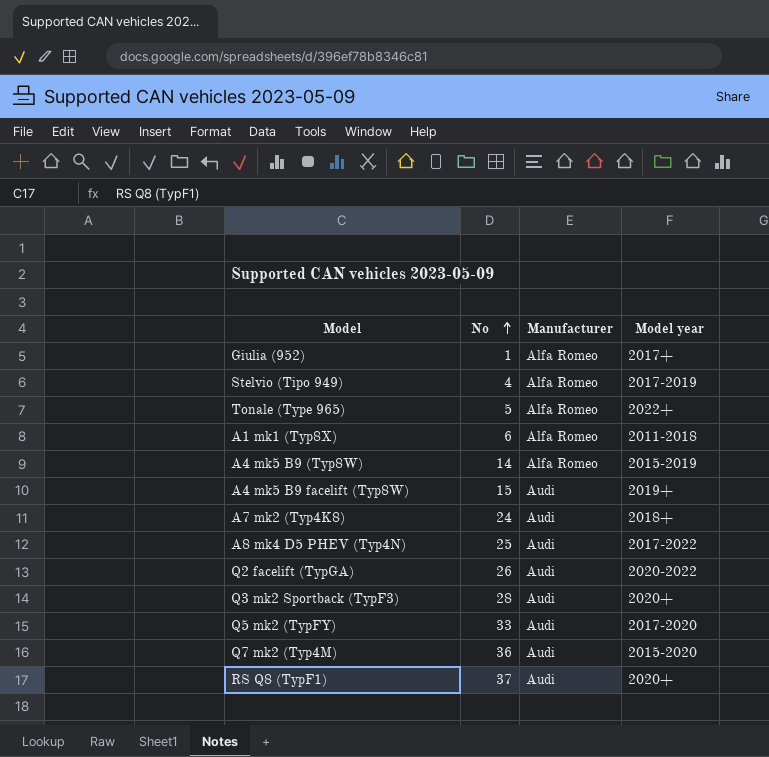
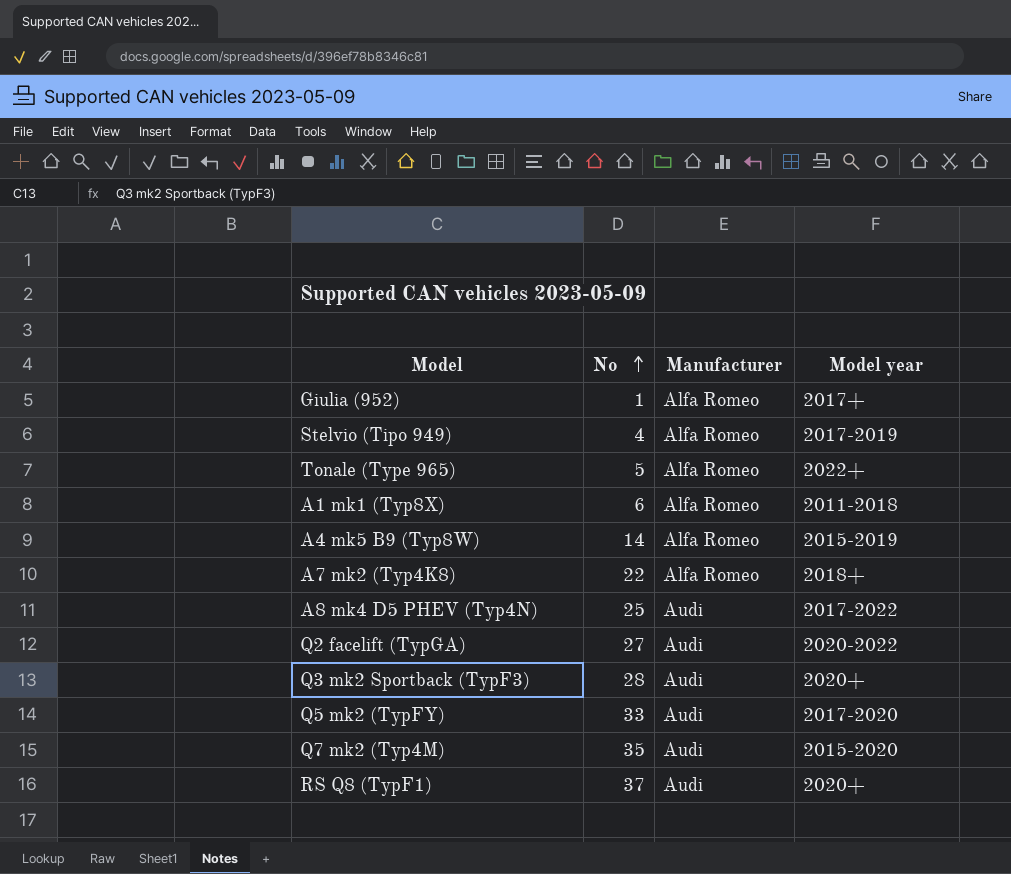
row A4 mk5 B9 facelift (Typ8W): 15 | Audi | 2019+ -> none
A7 mk2 (Typ4K8) | No: 24 -> 22
A7 mk2 (Typ4K8) | Manufacturer: Audi -> Alfa Romeo
Q2 facelift (TypGA) | No: 26 -> 27
Q7 mk2 (Typ4M) | No: 36 -> 35

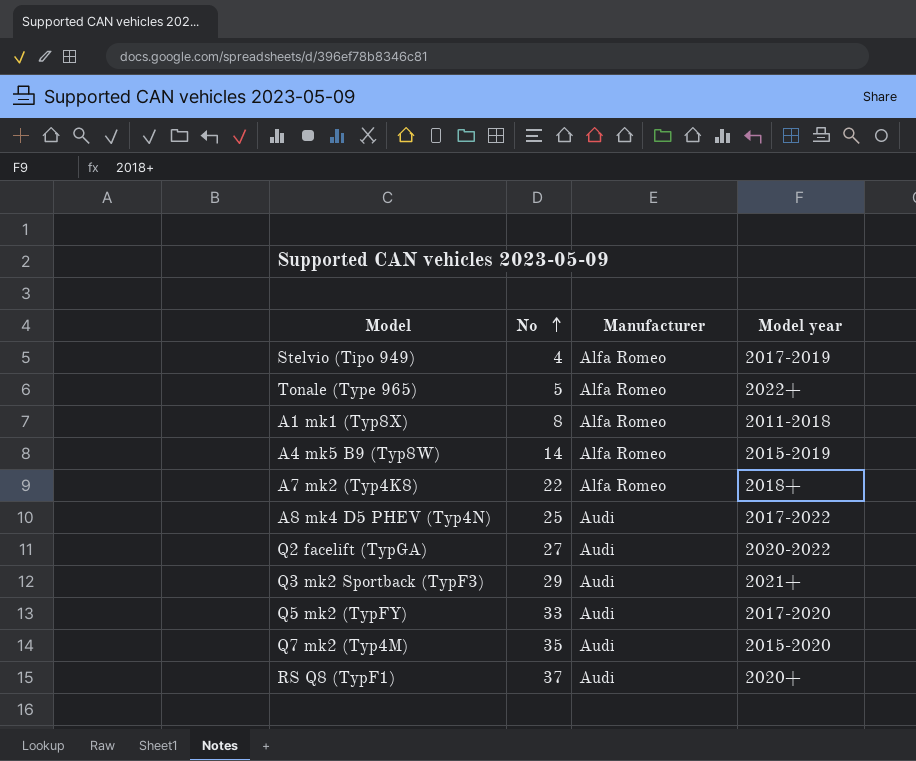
row Giulia (952): 1 | Alfa Romeo | 2017+ -> none
A1 mk1 (Typ8X) | No: 6 -> 8
Q3 mk2 Sportback (TypF3) | No: 28 -> 29
Q3 mk2 Sportback (TypF3) | Model year: 2020+ -> 2021+

